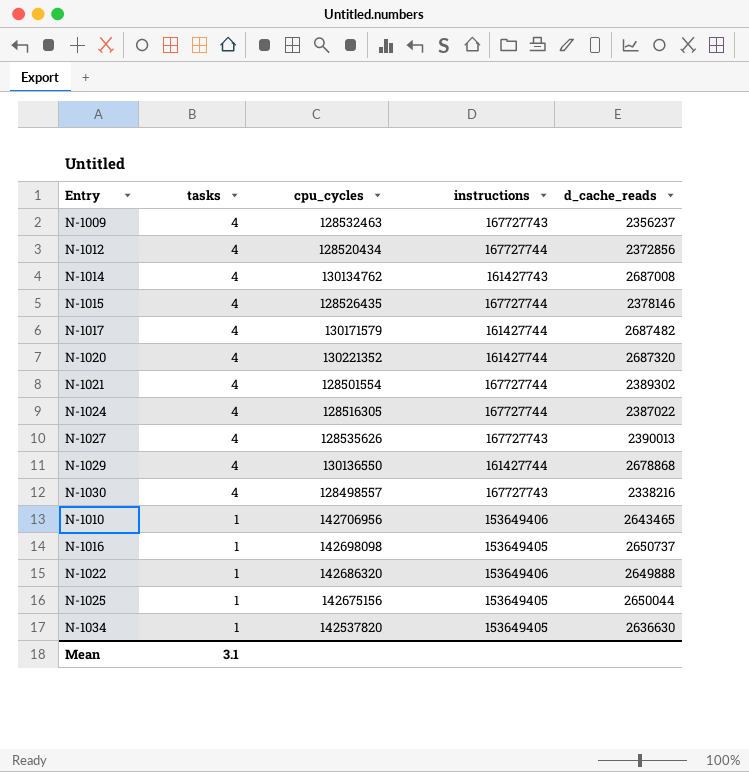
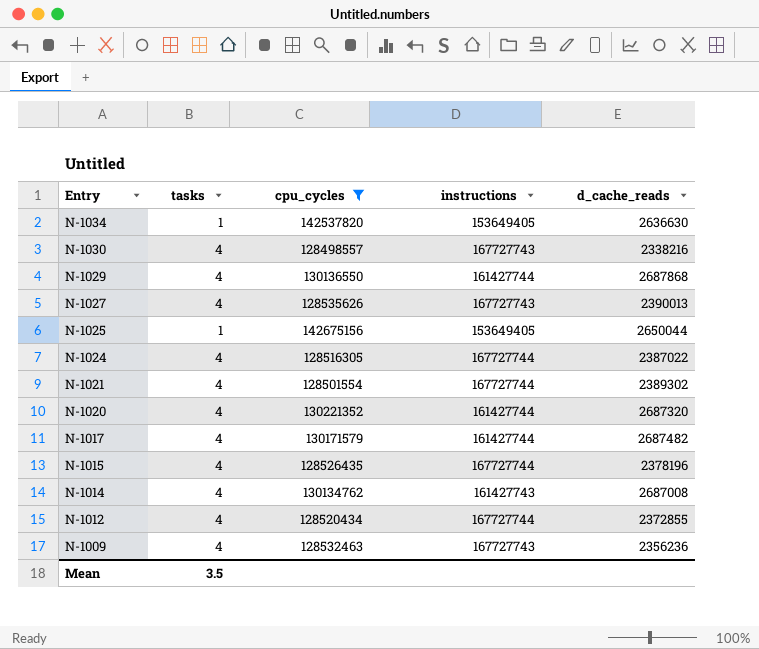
filter: none -> cpu_cycles <= 142675156
row order: tasks descending -> Entry descending
N-1029 | d_cache_reads: 2678868 -> 2687868
N-1015 | d_cache_reads: 2378146 -> 2378196
N-1012 | d_cache_reads: 2372856 -> 2372855
N-1009 | d_cache_reads: 2356237 -> 2356236
Mean | tasks: 3.1 -> 3.5

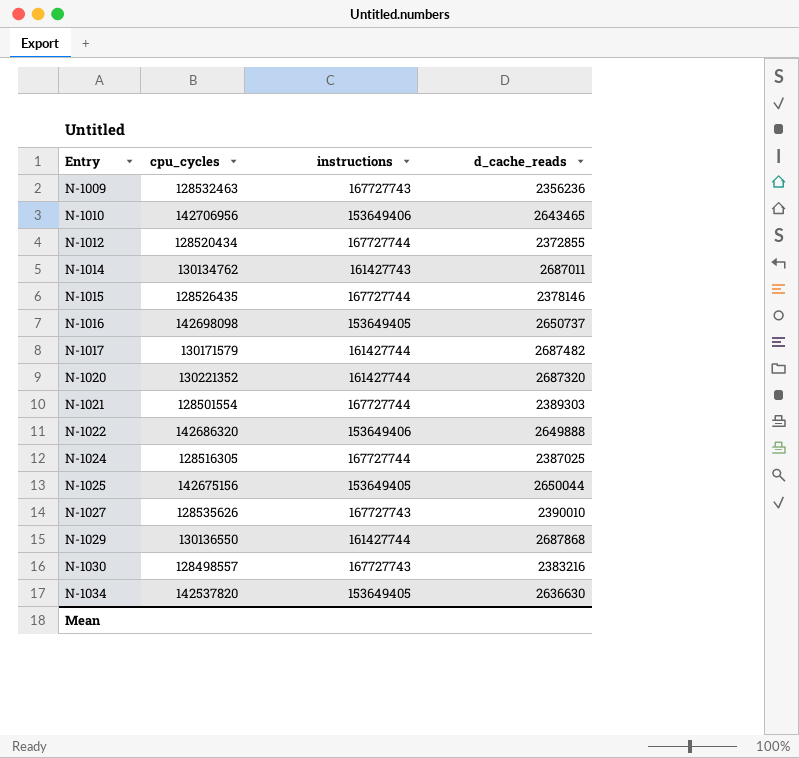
filter: cpu_cycles <= 142675156 -> none
row order: Entry descending -> Entry ascending
column tasks | position: 2 -> none
N-1014 | d_cache_reads: 2687008 -> 2687011
N-1015 | d_cache_reads: 2378196 -> 2378146
N-1021 | d_cache_reads: 2389302 -> 2389303
N-1024 | d_cache_reads: 2387022 -> 2387025
N-1027 | d_cache_reads: 2390013 -> 2390010
N-1030 | d_cache_reads: 2338216 -> 2383216

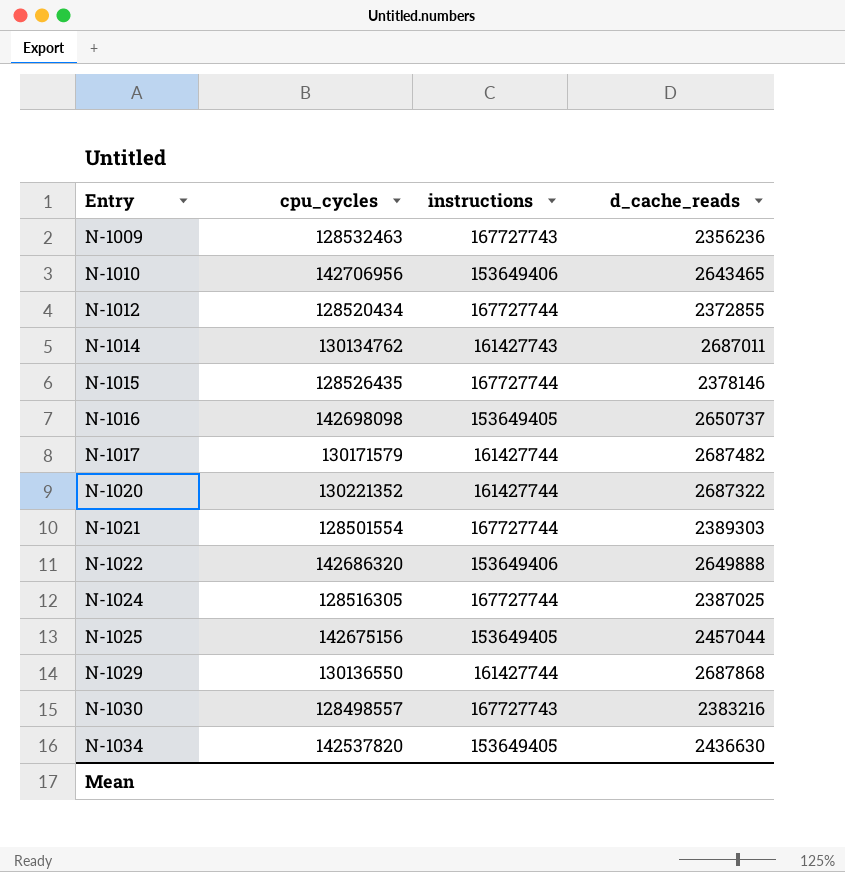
row N-1027: 128535626 | 167727743 | 2390010 -> none
N-1020 | d_cache_reads: 2687320 -> 2687322
N-1025 | d_cache_reads: 2650044 -> 2457044
N-1034 | d_cache_reads: 2636630 -> 2436630

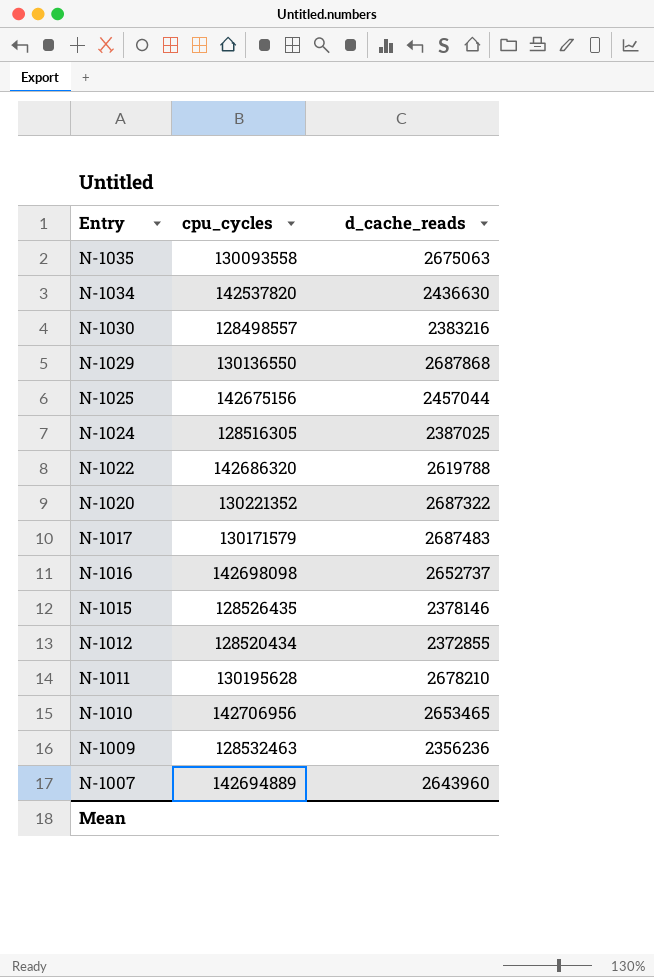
row order: Entry ascending -> Entry descending
column instructions | position: 3 -> none
row N-1014: 130134762 | 161427743 | 2687011 -> none
row N-1021: 128501554 | 167727744 | 2389303 -> none
row N-1035: none -> 130093558 | 2675063
N-1022 | d_cache_reads: 2649888 -> 2619788
N-1017 | d_cache_reads: 2687482 -> 2687483
N-1016 | d_cache_reads: 2650737 -> 2652737
row N-1011: none -> 130195628 | 2678210
N-1010 | d_cache_reads: 2643465 -> 2653465
row N-1007: none -> 142694889 | 2643960

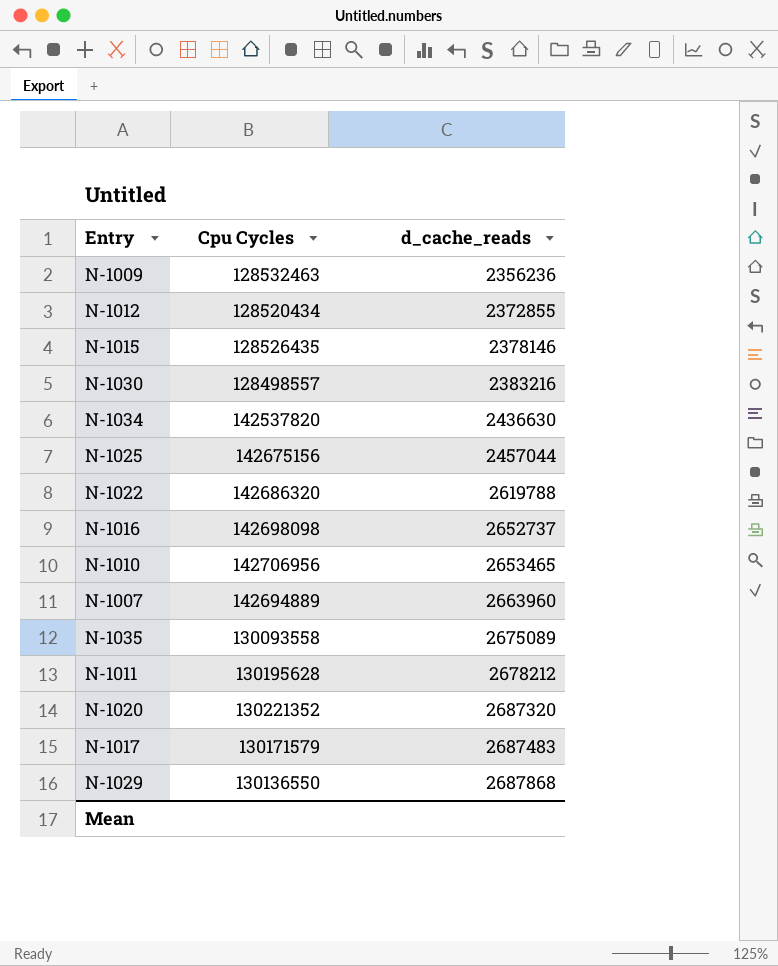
row order: Entry descending -> d_cache_reads ascending
column name: cpu_cycles -> Cpu Cycles
row N-1024: 128516305 | 2387025 -> none
N-1007 | d_cache_reads: 2643960 -> 2663960
N-1035 | d_cache_reads: 2675063 -> 2675089
N-1011 | d_cache_reads: 2678210 -> 2678212
N-1020 | d_cache_reads: 2687322 -> 2687320

